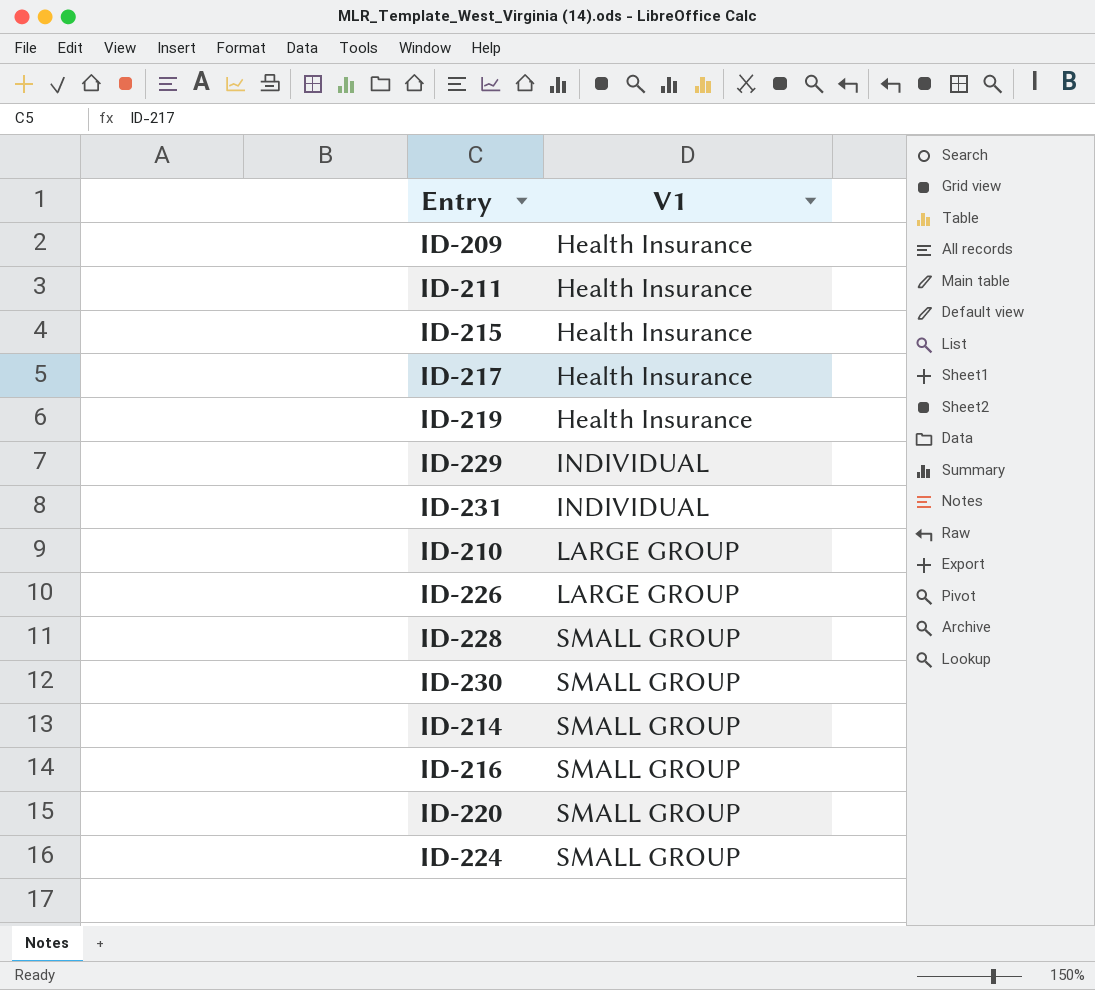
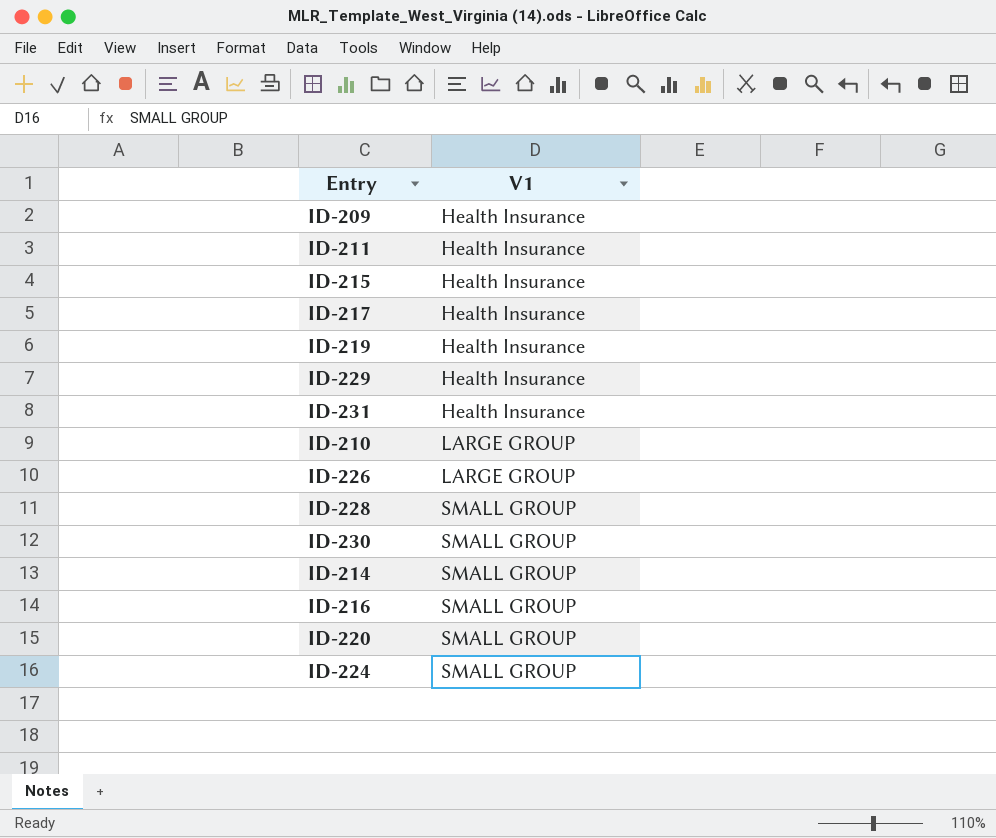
ID-229 | V1: INDIVIDUAL -> Health Insurance
ID-231 | V1: INDIVIDUAL -> Health Insurance

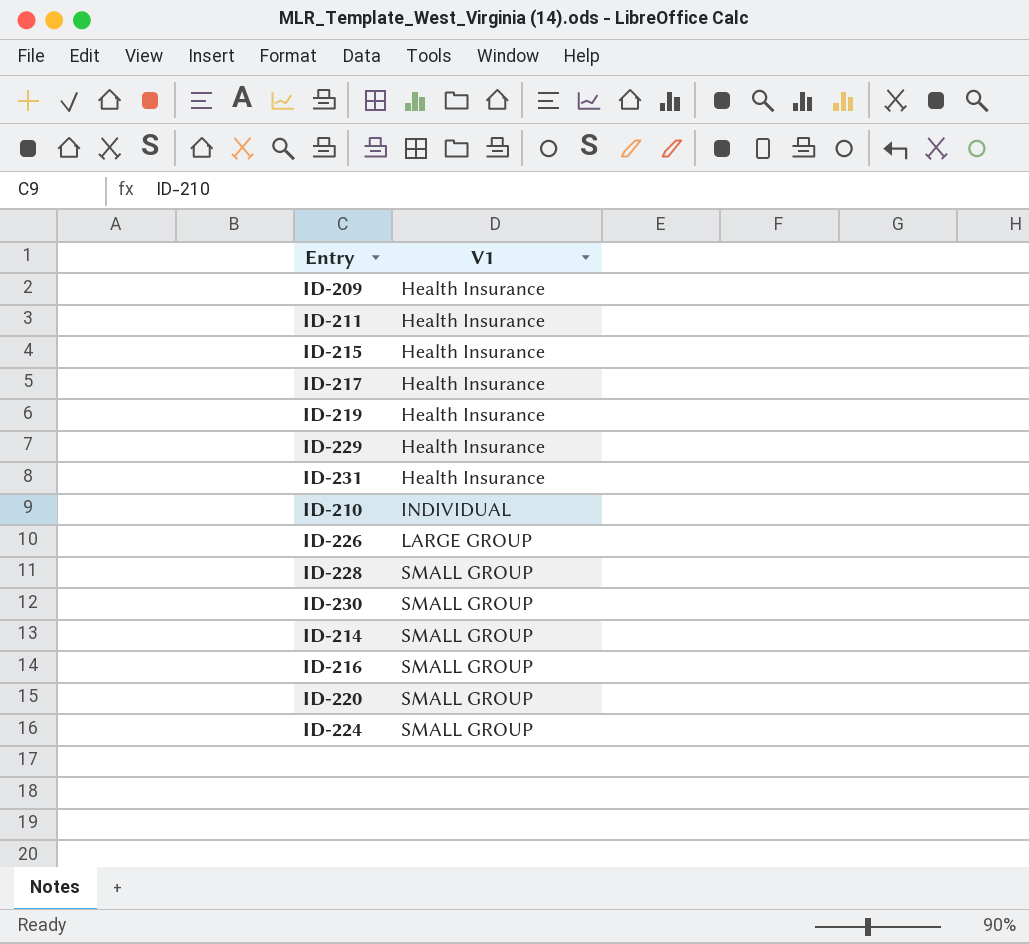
ID-210 | V1: LARGE GROUP -> INDIVIDUAL

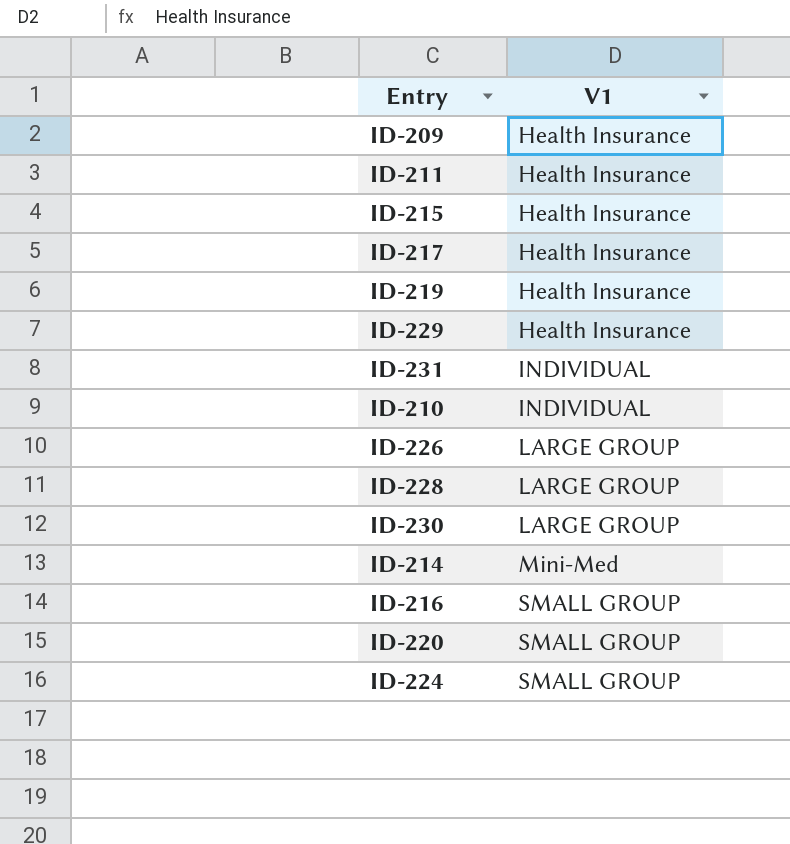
ID-231 | V1: Health Insurance -> INDIVIDUAL
ID-228 | V1: SMALL GROUP -> LARGE GROUP
ID-230 | V1: SMALL GROUP -> LARGE GROUP
ID-214 | V1: SMALL GROUP -> Mini-Med

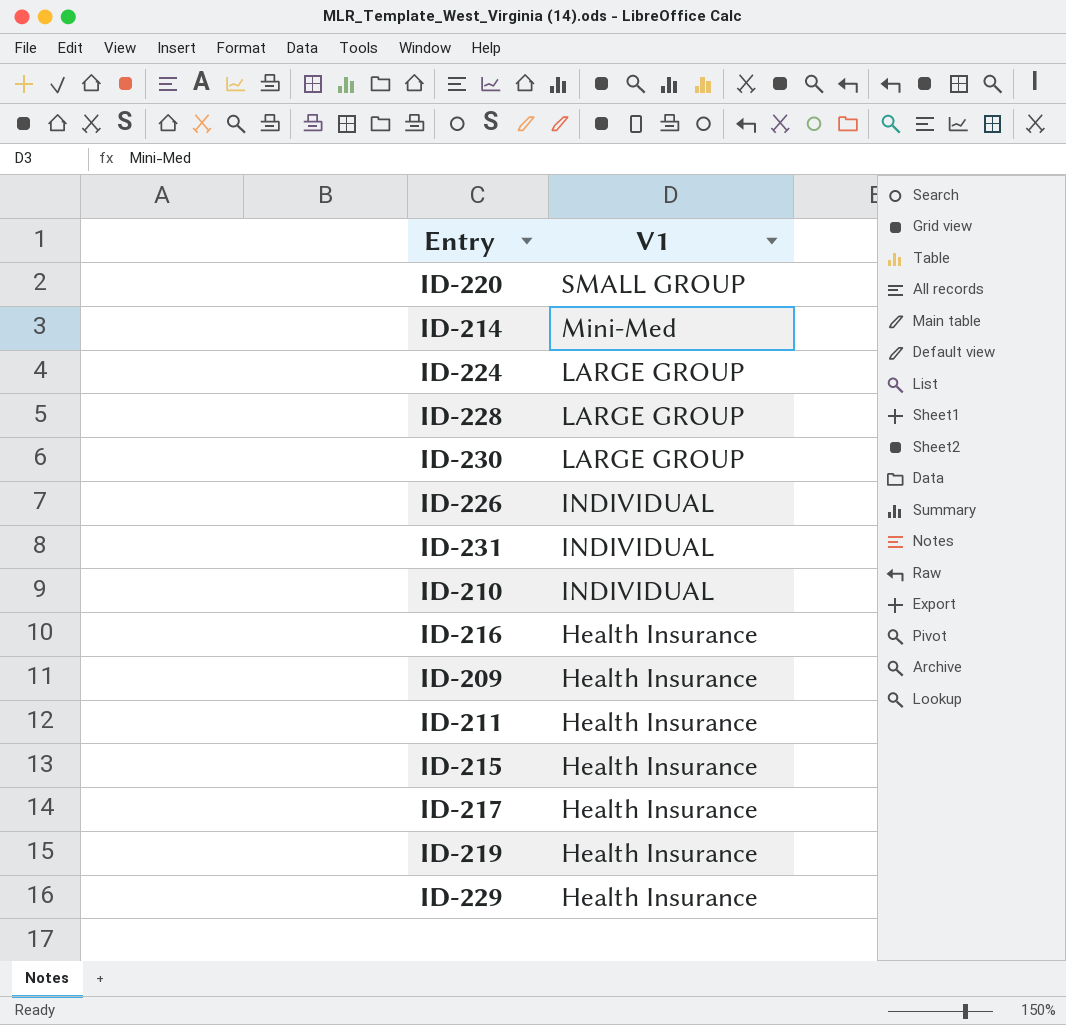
row order: V1 ascending -> V1 descending
ID-224 | V1: SMALL GROUP -> LARGE GROUP
ID-226 | V1: LARGE GROUP -> INDIVIDUAL
ID-216 | V1: SMALL GROUP -> Health Insurance

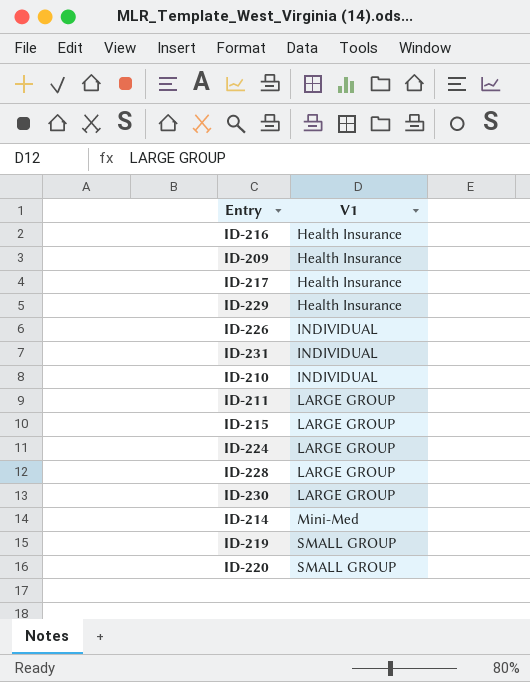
row order: V1 descending -> V1 ascending
ID-211 | V1: Health Insurance -> LARGE GROUP
ID-215 | V1: Health Insurance -> LARGE GROUP
ID-219 | V1: Health Insurance -> SMALL GROUP

